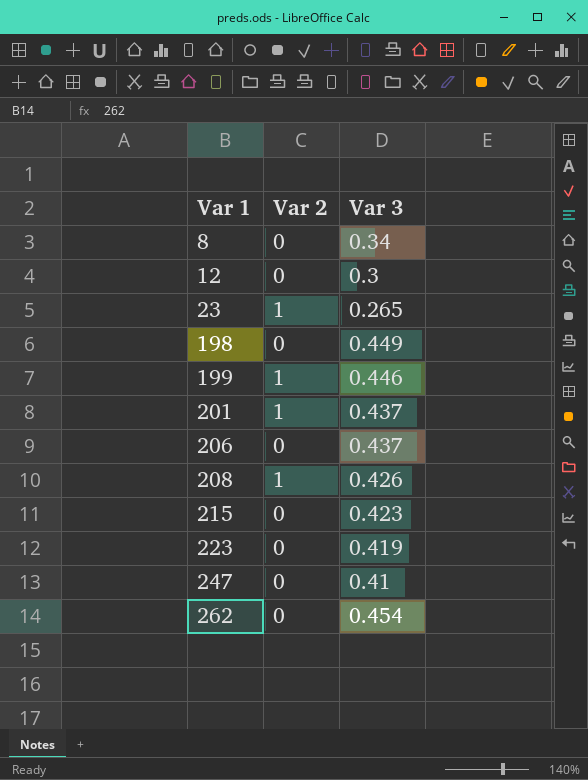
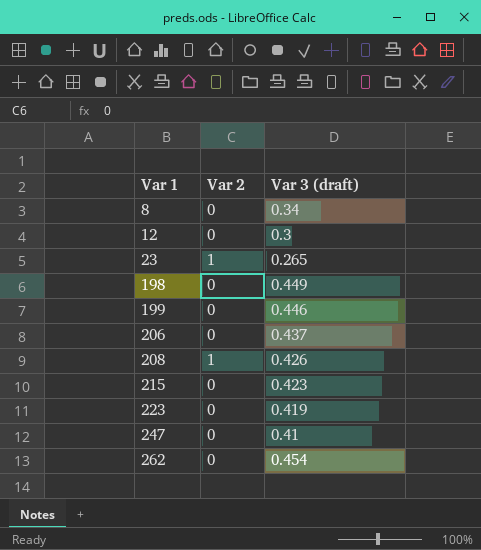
column name: Var 3 -> Var 3 (draft)
row 201: 1 | 0.437 -> none
199 | Var 2: 1 -> 0

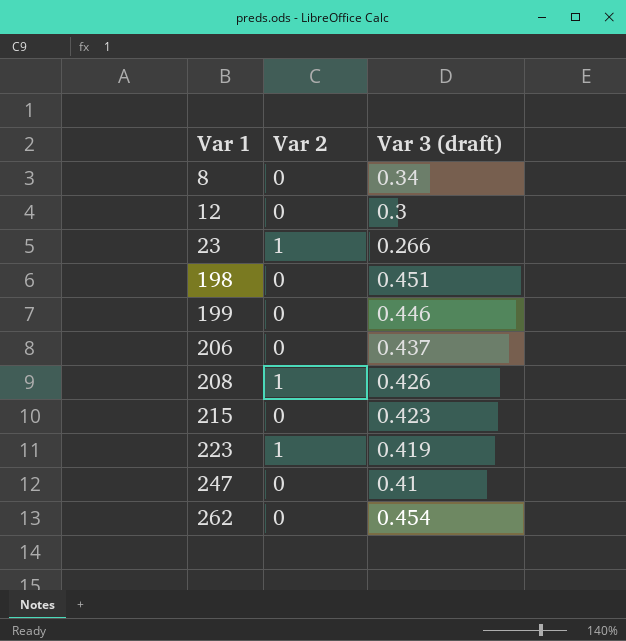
23 | Var 3 (draft): 0.265 -> 0.266
198 | Var 3 (draft): 0.449 -> 0.451
223 | Var 2: 0 -> 1

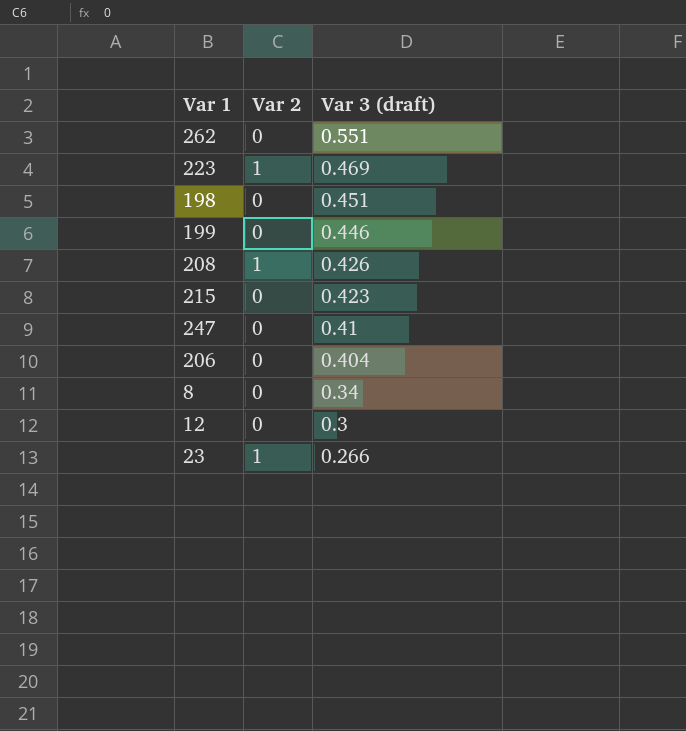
row order: Var 1 ascending -> Var 3 (draft) descending
262 | Var 3 (draft): 0.454 -> 0.551
223 | Var 3 (draft): 0.419 -> 0.469
206 | Var 3 (draft): 0.437 -> 0.404

